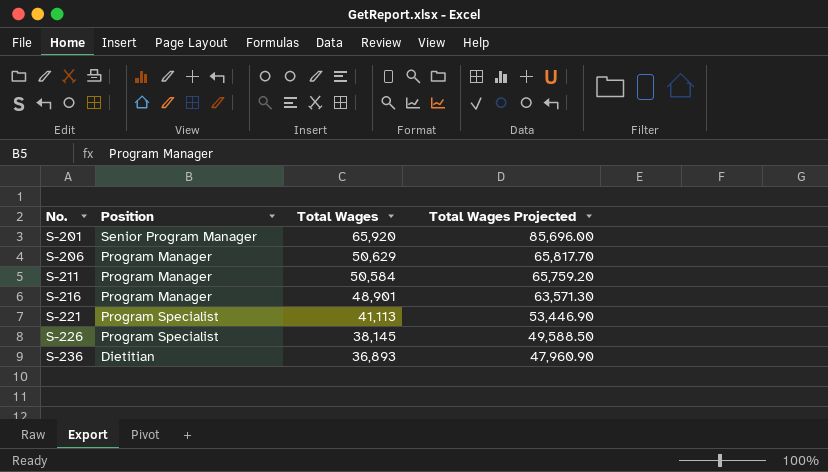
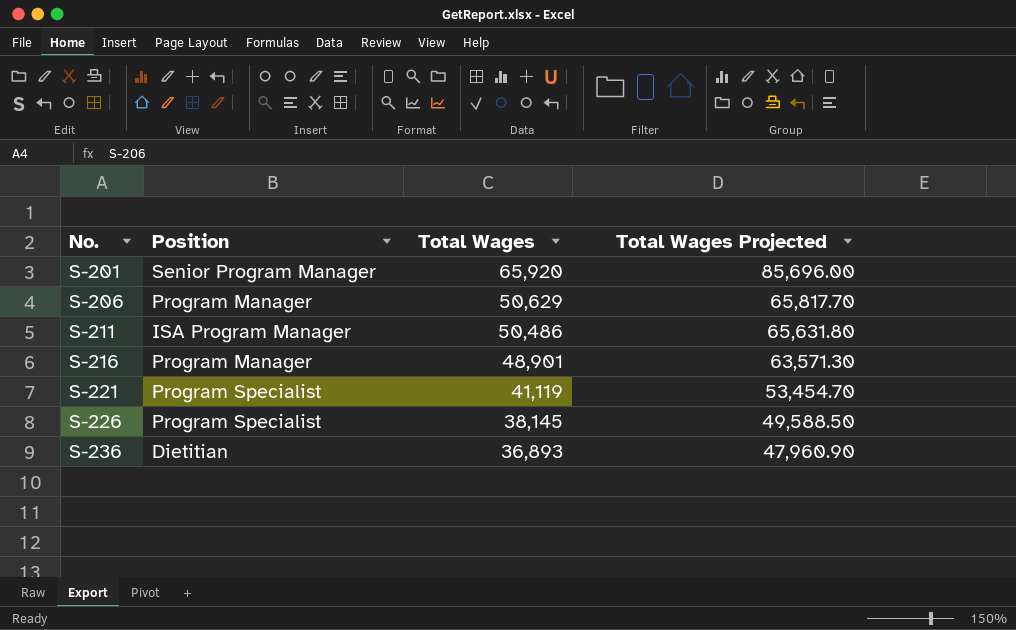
S-211 | Position: Program Manager -> ISA Program Manager
S-211 | Total Wages: 50,584 -> 50,486
S-211 | Total Wages Projected: 65,759.20 -> 65,631.80
S-221 | Total Wages: 41,113 -> 41,119
S-221 | Total Wages Projected: 53,446.90 -> 53,454.70

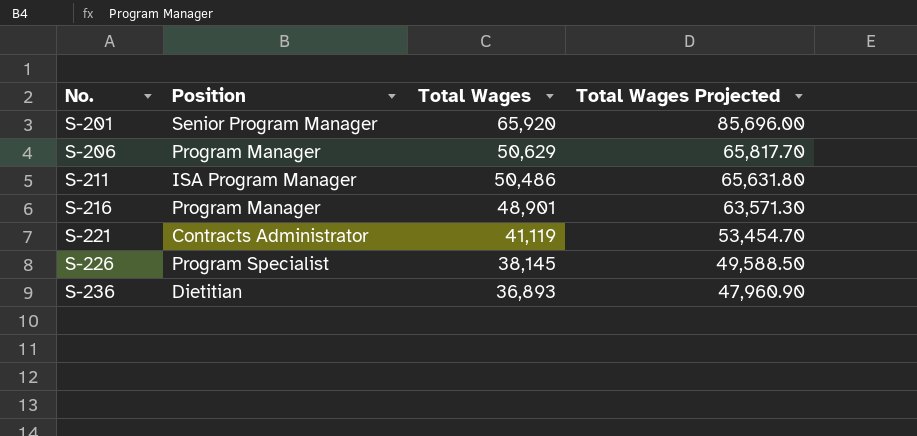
S-221 | Position: Program Specialist -> Contracts Administrator

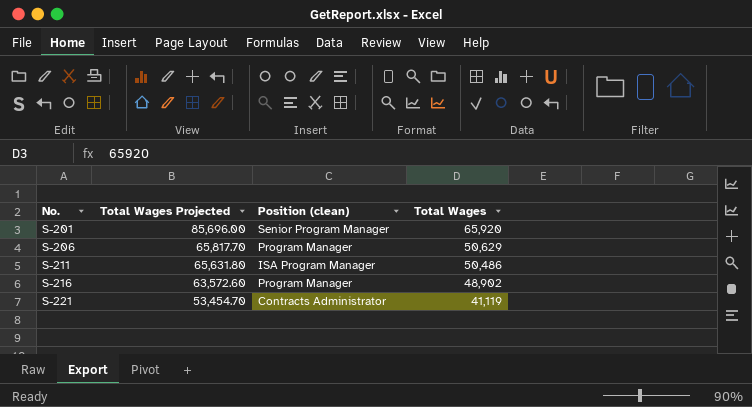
column Total Wages Projected | position: 4 -> 2
column name: Position -> Position (clean)
row S-226: Program Specialist | 38,145 | 49,588.50 -> none
row S-236: Dietitian | 36,893 | 47,960.90 -> none
S-216 | Total Wages Projected: 63,571.30 -> 63,572.60
S-216 | Total Wages: 48,901 -> 48,902

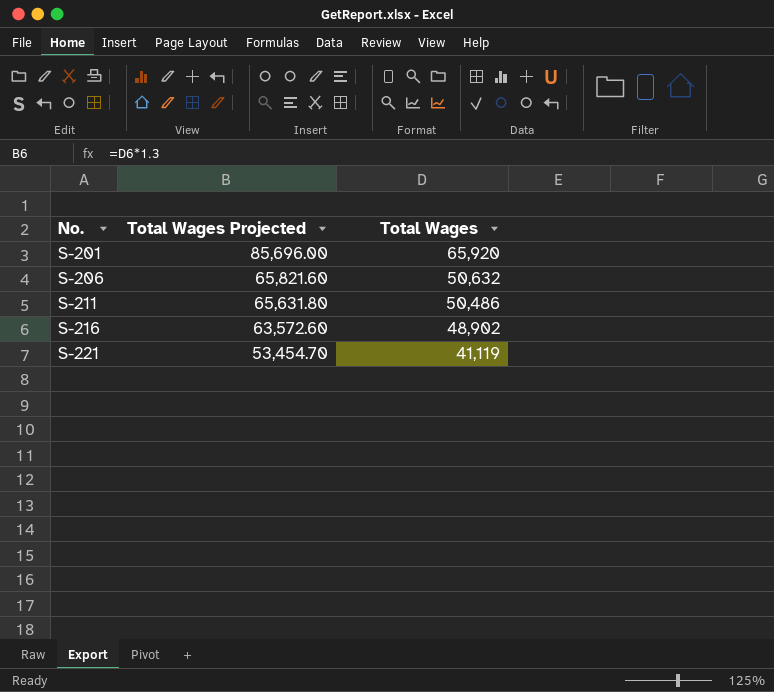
column Position (clean) | position: 3 -> none
S-206 | Total Wages Projected: 65,817.70 -> 65,821.60
S-206 | Total Wages: 50,629 -> 50,632

